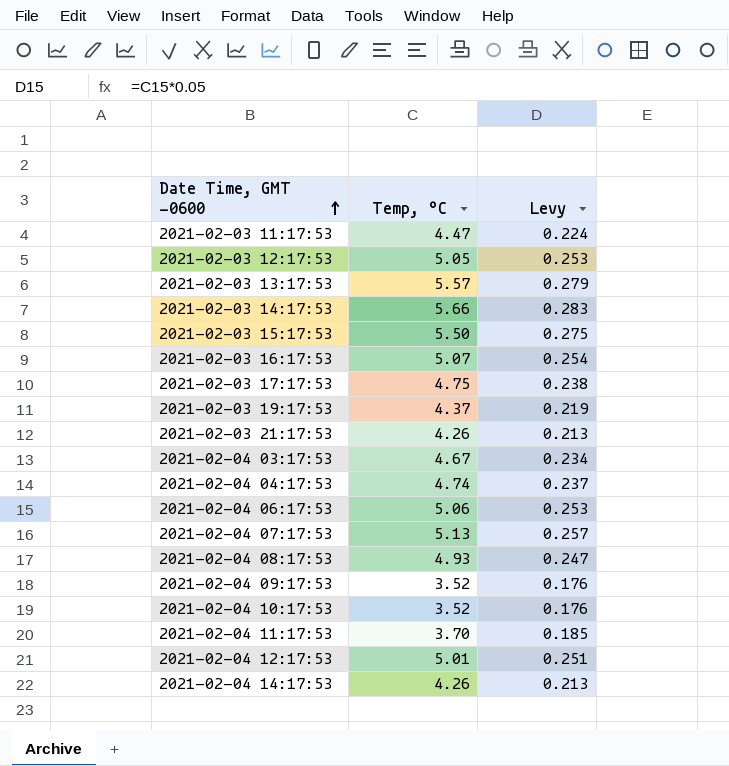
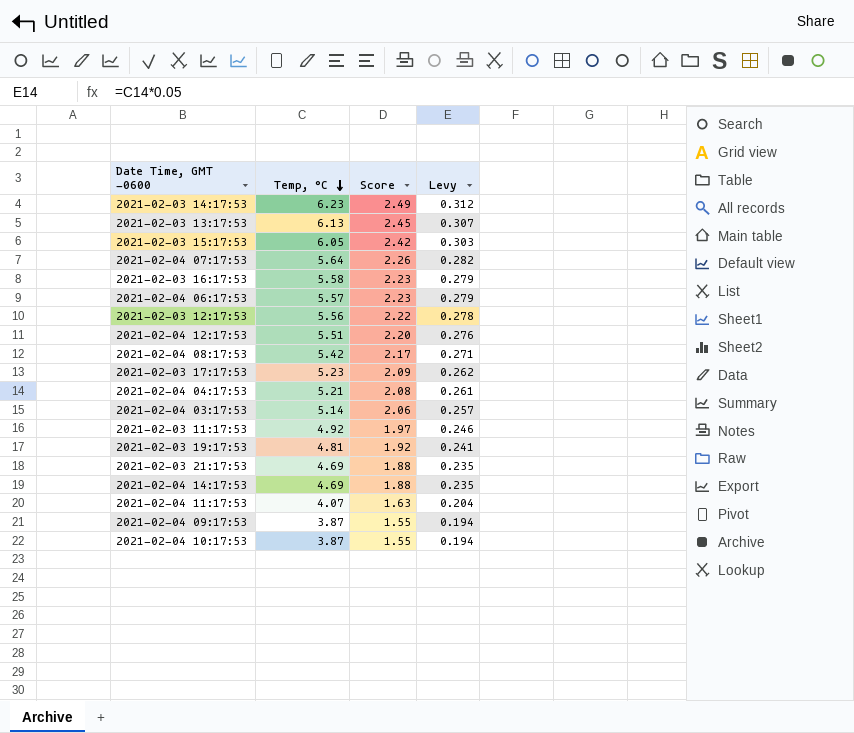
row order: Date Time, GMT -0600 ascending -> Temp, °C descending
column Score | formula: none -> [Temp, °C] * 0.4
2021-02-03 14:17:53 | Temp, °C: 5.66 -> 6.23
2021-02-03 14:17:53 | Levy: 0.283 -> 0.312
2021-02-03 13:17:53 | Temp, °C: 5.57 -> 6.13
2021-02-03 13:17:53 | Levy: 0.279 -> 0.307
2021-02-03 15:17:53 | Temp, °C: 5.50 -> 6.05
2021-02-03 15:17:53 | Levy: 0.275 -> 0.303
2021-02-04 07:17:53 | Temp, °C: 5.13 -> 5.64
2021-02-04 07:17:53 | Levy: 0.257 -> 0.282
2021-02-03 16:17:53 | Temp, °C: 5.07 -> 5.58
2021-02-03 16:17:53 | Levy: 0.254 -> 0.279
2021-02-04 06:17:53 | Temp, °C: 5.06 -> 5.57
2021-02-04 06:17:53 | Levy: 0.253 -> 0.279
2021-02-03 12:17:53 | Temp, °C: 5.05 -> 5.56
2021-02-03 12:17:53 | Levy: 0.253 -> 0.278
2021-02-04 12:17:53 | Temp, °C: 5.01 -> 5.51
2021-02-04 12:17:53 | Levy: 0.251 -> 0.276
2021-02-04 08:17:53 | Temp, °C: 4.93 -> 5.42
2021-02-04 08:17:53 | Levy: 0.247 -> 0.271
2021-02-03 17:17:53 | Temp, °C: 4.75 -> 5.23
2021-02-03 17:17:53 | Levy: 0.238 -> 0.262
2021-02-04 04:17:53 | Temp, °C: 4.74 -> 5.21
2021-02-04 04:17:53 | Levy: 0.237 -> 0.261
2021-02-04 03:17:53 | Temp, °C: 4.67 -> 5.14
2021-02-04 03:17:53 | Levy: 0.234 -> 0.257
2021-02-03 11:17:53 | Temp, °C: 4.47 -> 4.92
2021-02-03 11:17:53 | Levy: 0.224 -> 0.246
2021-02-03 19:17:53 | Temp, °C: 4.37 -> 4.81
2021-02-03 19:17:53 | Levy: 0.219 -> 0.241
2021-02-03 21:17:53 | Temp, °C: 4.26 -> 4.69
2021-02-03 21:17:53 | Levy: 0.213 -> 0.235
2021-02-04 14:17:53 | Temp, °C: 4.26 -> 4.69
2021-02-04 14:17:53 | Levy: 0.213 -> 0.235
2021-02-04 11:17:53 | Temp, °C: 3.70 -> 4.07
2021-02-04 11:17:53 | Levy: 0.185 -> 0.204
2021-02-04 09:17:53 | Temp, °C: 3.52 -> 3.87
2021-02-04 09:17:53 | Levy: 0.176 -> 0.194
2021-02-04 10:17:53 | Temp, °C: 3.52 -> 3.87
2021-02-04 10:17:53 | Levy: 0.176 -> 0.194

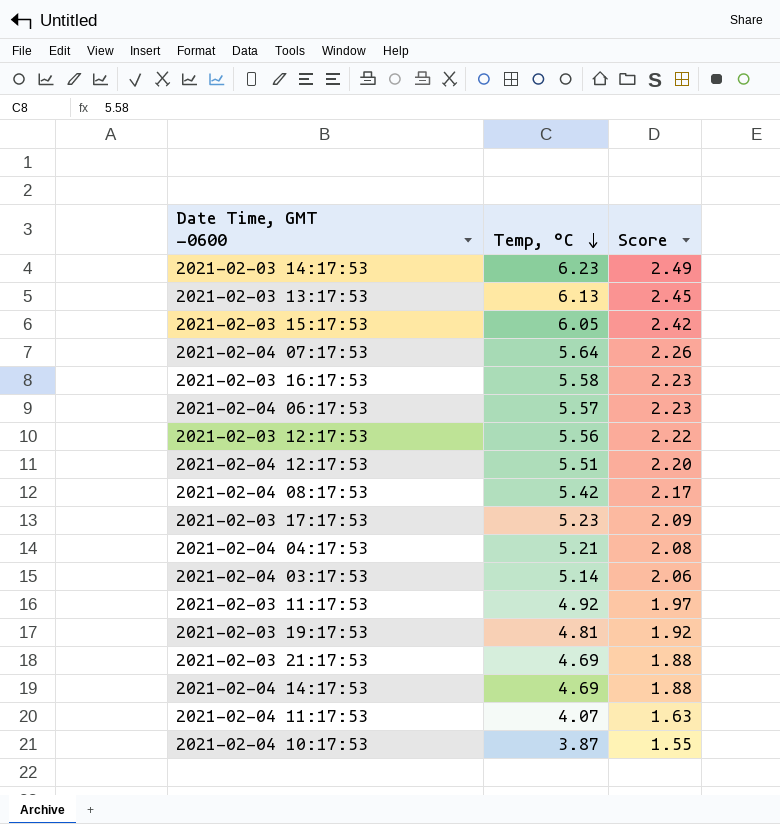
column Levy | formula: [Temp, °C] * 0.05 -> none
row 2021-02-04 09:17:53: 3.87 | 1.55 | 0.194 -> none

